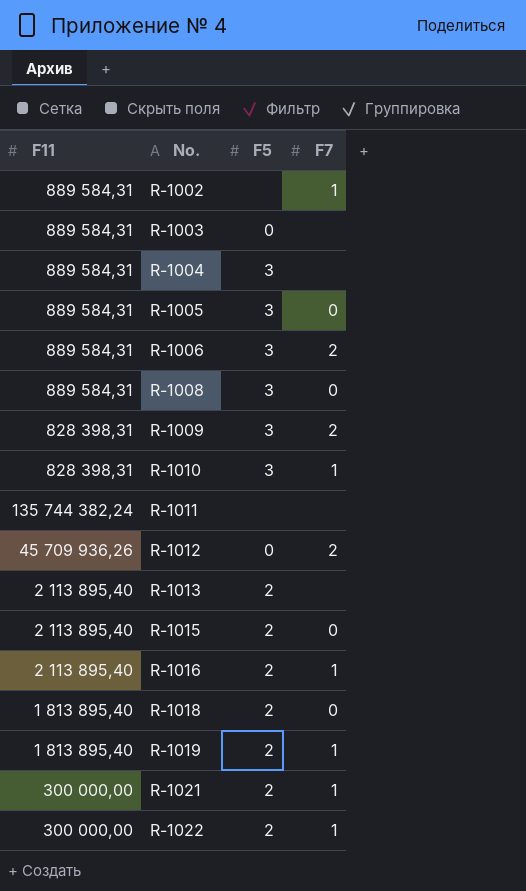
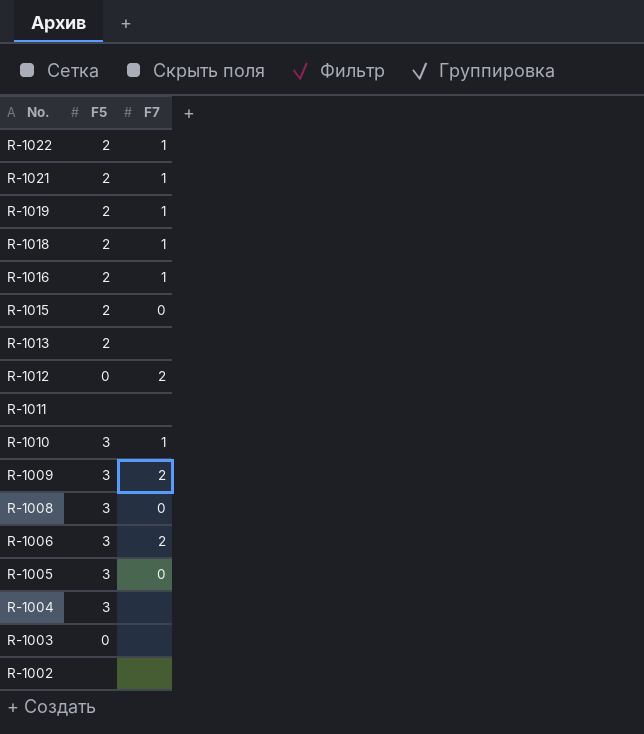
row order: No. ascending -> No. descending
column F11 | position: 1 -> none
R-1018 | F7: 0 -> 1
R-1002 | F7: 1 -> none

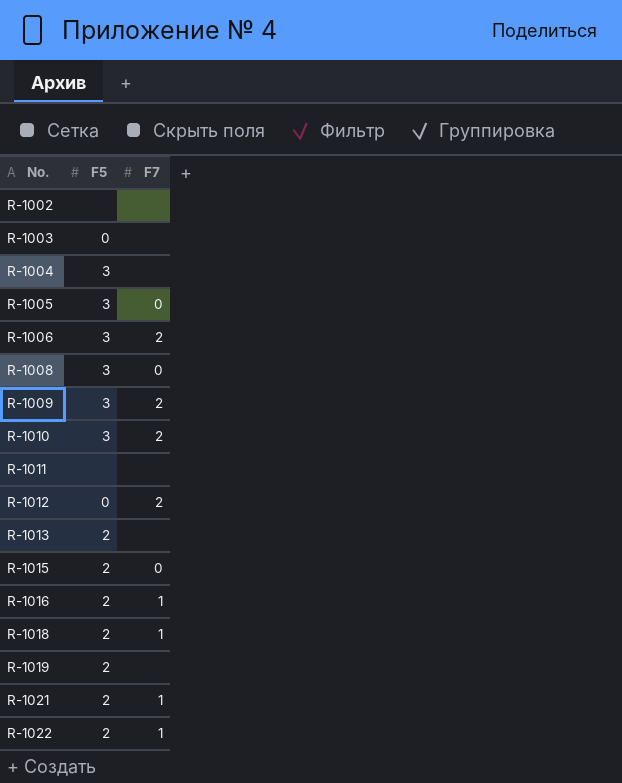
row order: No. descending -> No. ascending
R-1010 | F7: 1 -> 2
R-1019 | F7: 1 -> none

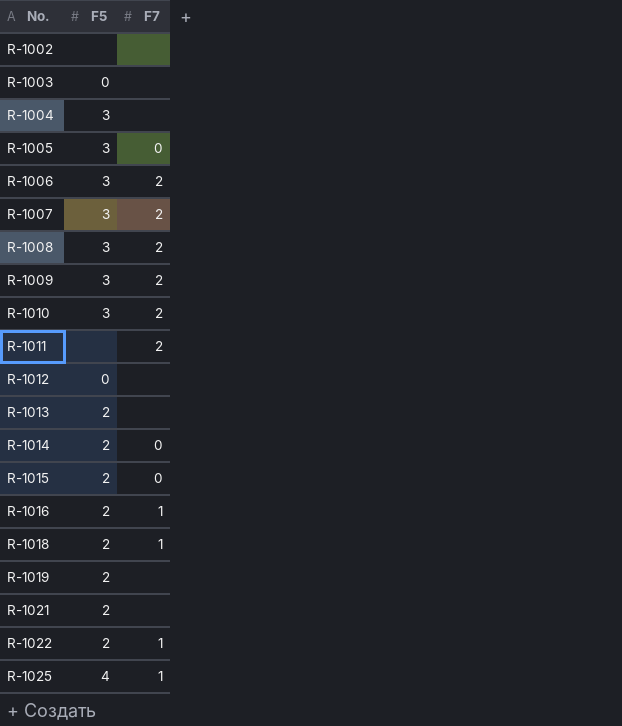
row R-1007: none -> 3 | 2
R-1008 | F7: 0 -> 2
R-1011 | F7: none -> 2
R-1012 | F7: 2 -> none
row R-1014: none -> 2 | 0
R-1021 | F7: 1 -> none
row R-1025: none -> 4 | 1

